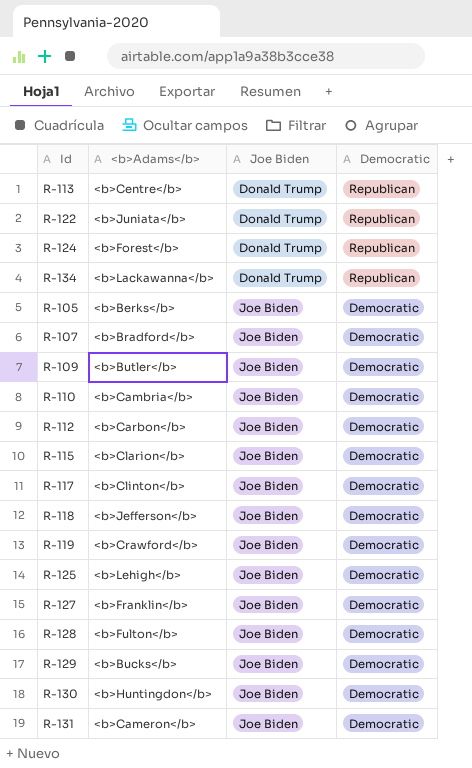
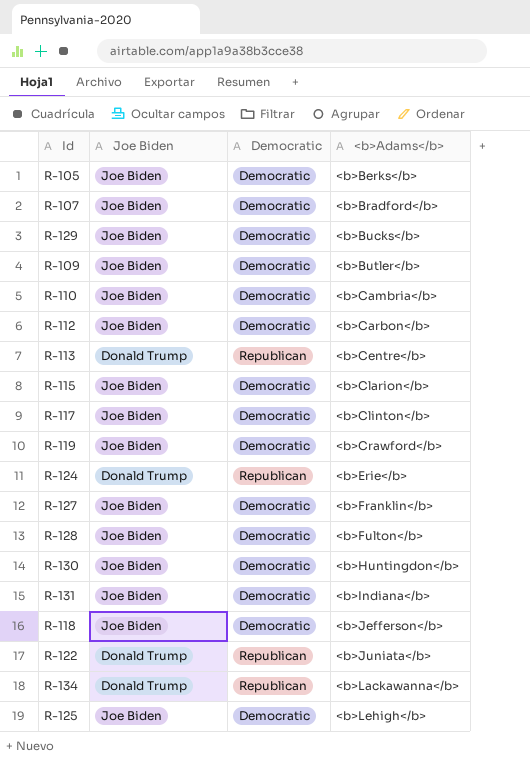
row order: Joe Biden ascending -> <b>Adams</b> ascending
column <b>Adams</b> | position: 2 -> 4
R-124 | <b>Adams</b>: <b>Forest</b> -> <b>Erie</b>
R-131 | <b>Adams</b>: <b>Cameron</b> -> <b>Indiana</b>

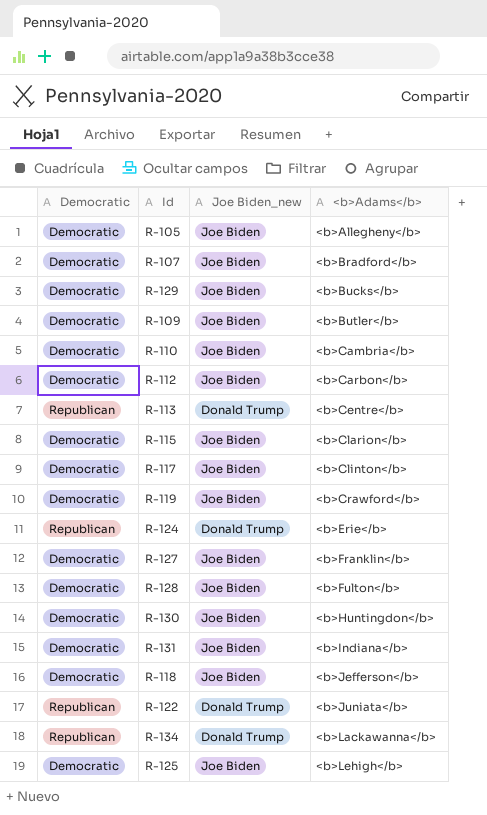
column Democratic | position: 3 -> 1
column name: Joe Biden -> Joe Biden_new
R-105 | <b>Adams</b>: <b>Berks</b> -> <b>Allegheny</b>

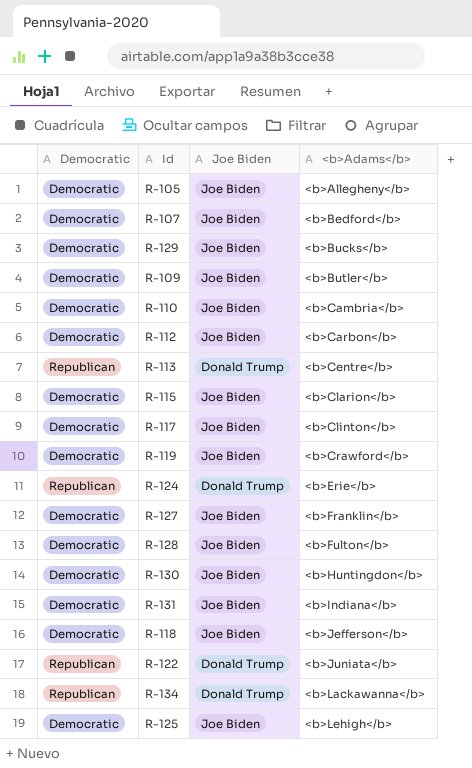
column name: Joe Biden_new -> Joe Biden
R-107 | <b>Adams</b>: <b>Bradford</b> -> <b>Bedford</b>

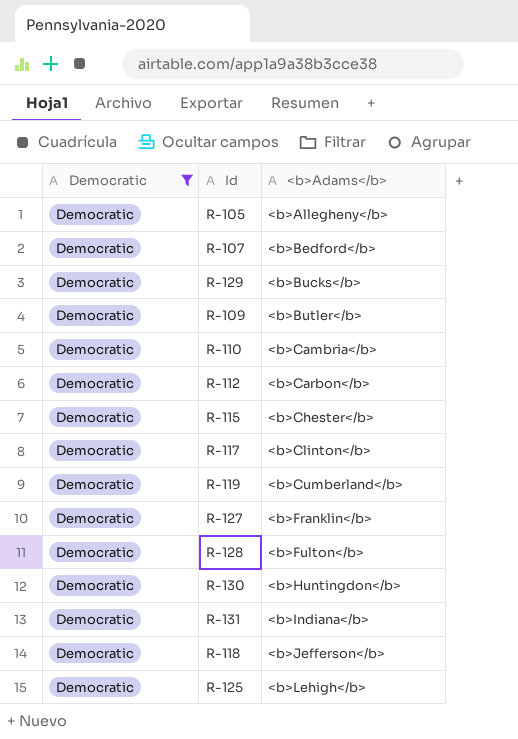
filter: none -> Democratic = Democratic
column Joe Biden | position: 3 -> none
R-115 | <b>Adams</b>: <b>Clarion</b> -> <b>Chester</b>
R-119 | <b>Adams</b>: <b>Crawford</b> -> <b>Cumberland</b>

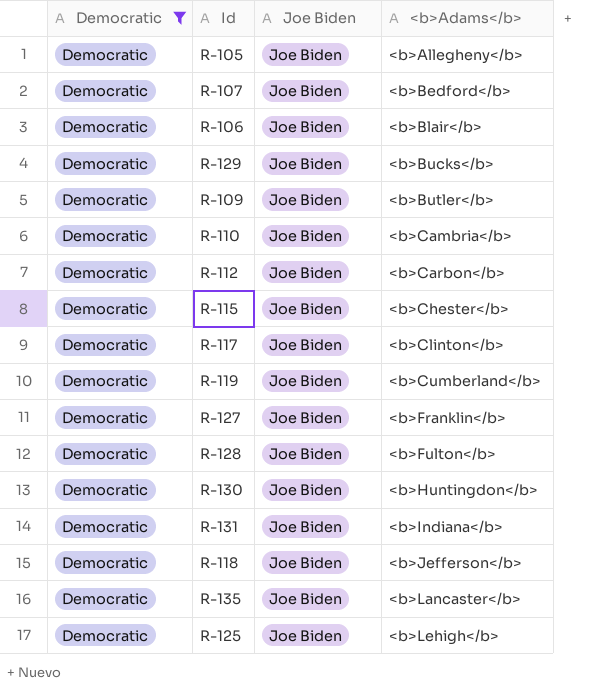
column Joe Biden | position: none -> 3
row R-106: none -> Democratic | Joe Biden | <b>Blair</b>
row R-135: none -> Democratic | Joe Biden | <b>Lancaster</b>

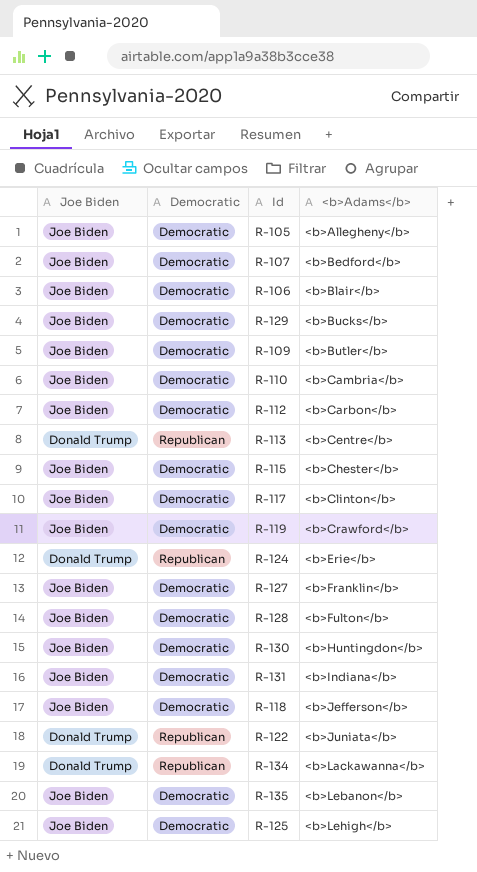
filter: Democratic = Democratic -> none
column Joe Biden | position: 3 -> 1
R-119 | <b>Adams</b>: <b>Cumberland</b> -> <b>Crawford</b>
R-135 | <b>Adams</b>: <b>Lancaster</b> -> <b>Lebanon</b>

